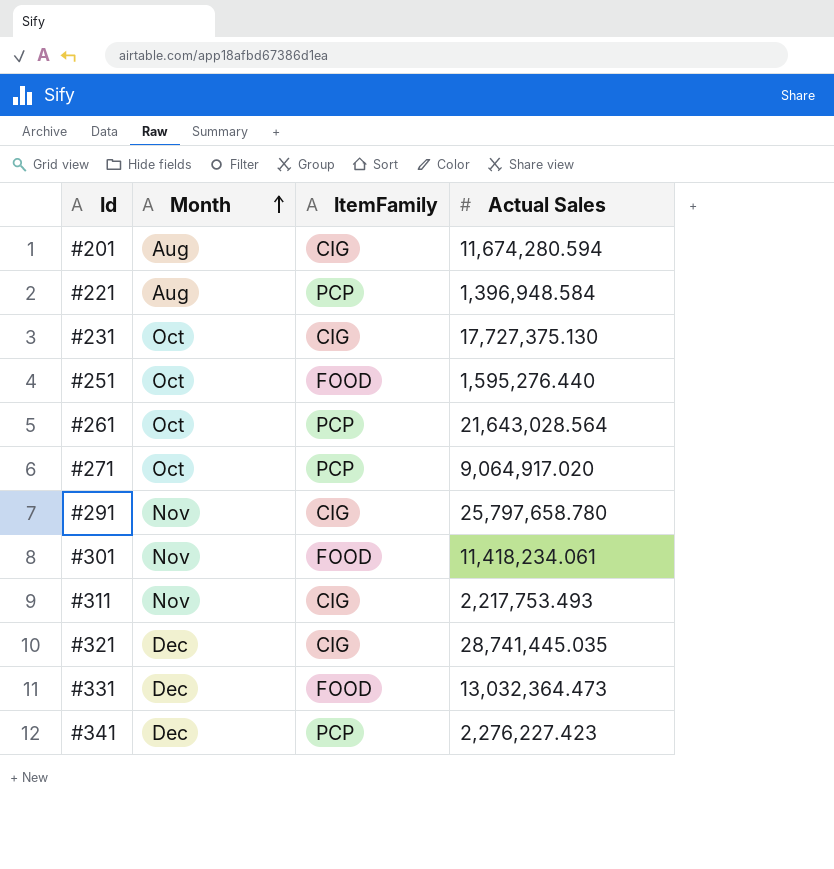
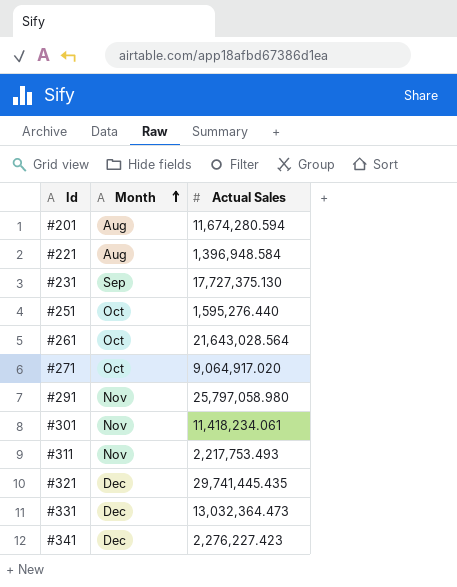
column ItemFamily | position: 3 -> none
#231 | Month: Oct -> Sep
#291 | Actual Sales: 25,797,658.780 -> 25,797,058.980
#321 | Actual Sales: 28,741,445.035 -> 29,741,445.435

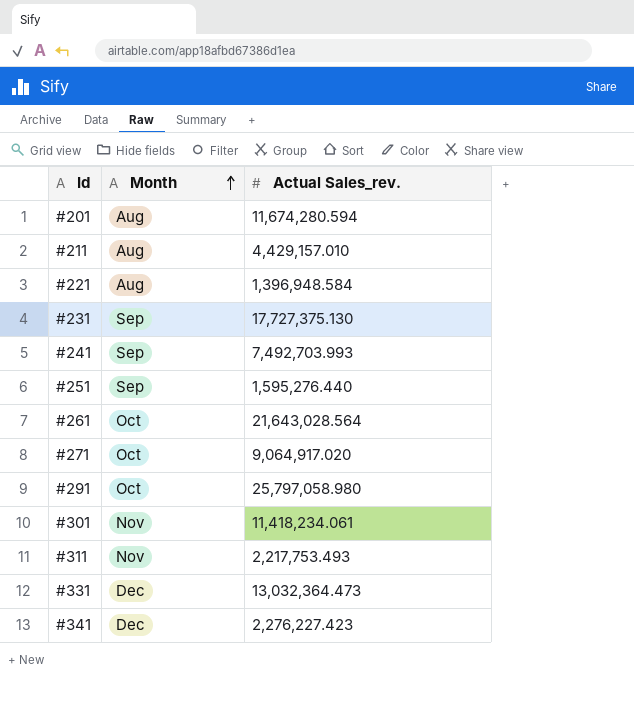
column name: Actual Sales -> Actual Sales_rev.
row #321: Dec | 29,741,445.435 -> none
row #211: none -> Aug | 4,429,157.010
row #241: none -> Sep | 7,492,703.993
#251 | Month: Oct -> Sep
#291 | Month: Nov -> Oct

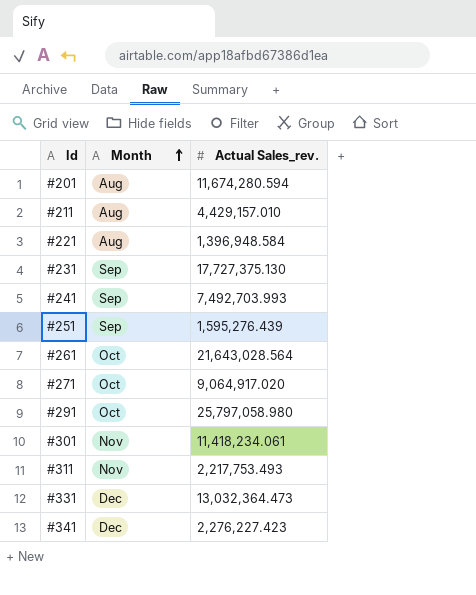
#251 | Actual Sales_rev.: 1,595,276.440 -> 1,595,276.439

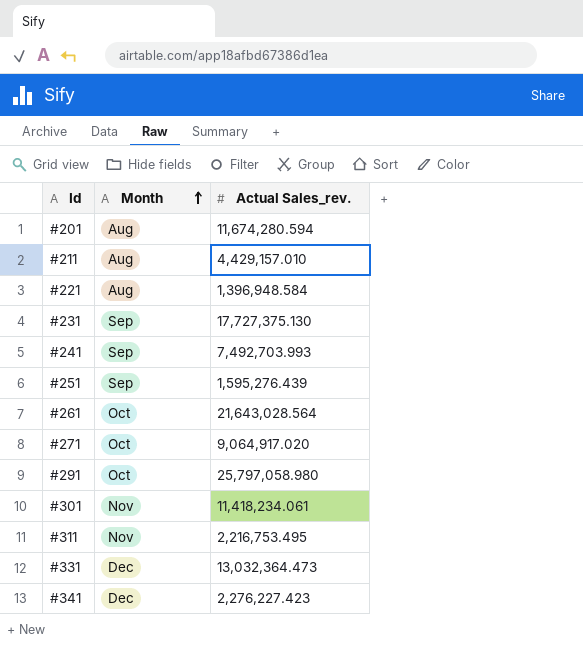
#311 | Actual Sales_rev.: 2,217,753.493 -> 2,216,753.495

